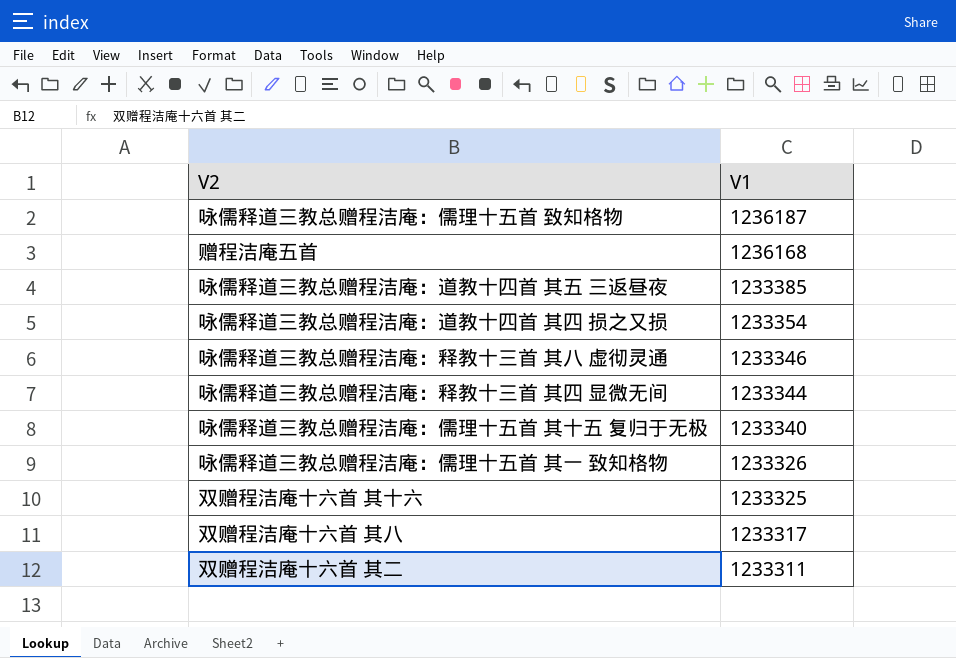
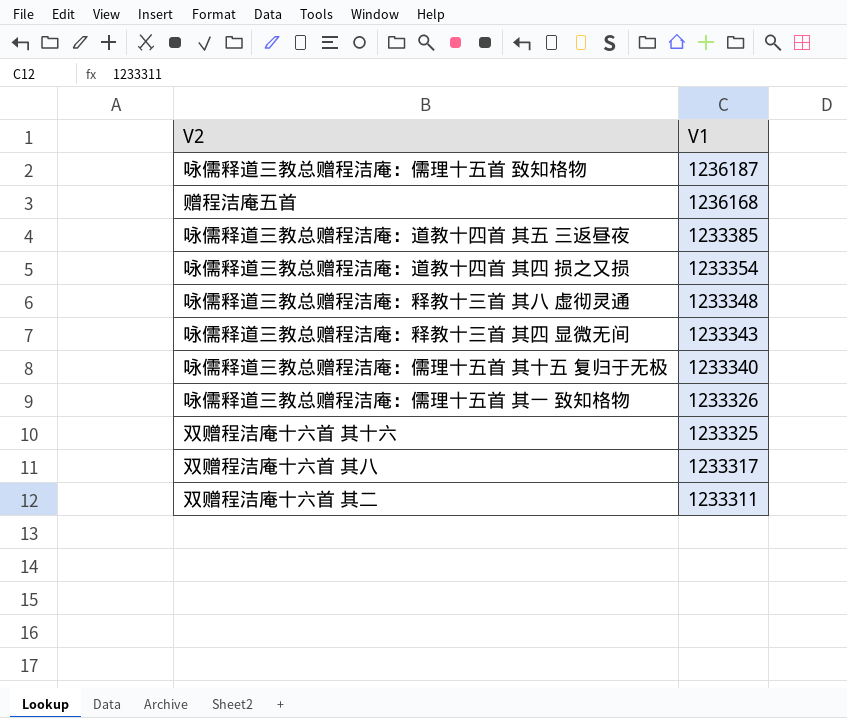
咏儒释道三教总赠程洁庵：释教十三首 其八 虚彻灵通 | V1: 1233346 -> 1233348
咏儒释道三教总赠程洁庵：释教十三首 其四 显微无间 | V1: 1233344 -> 1233343

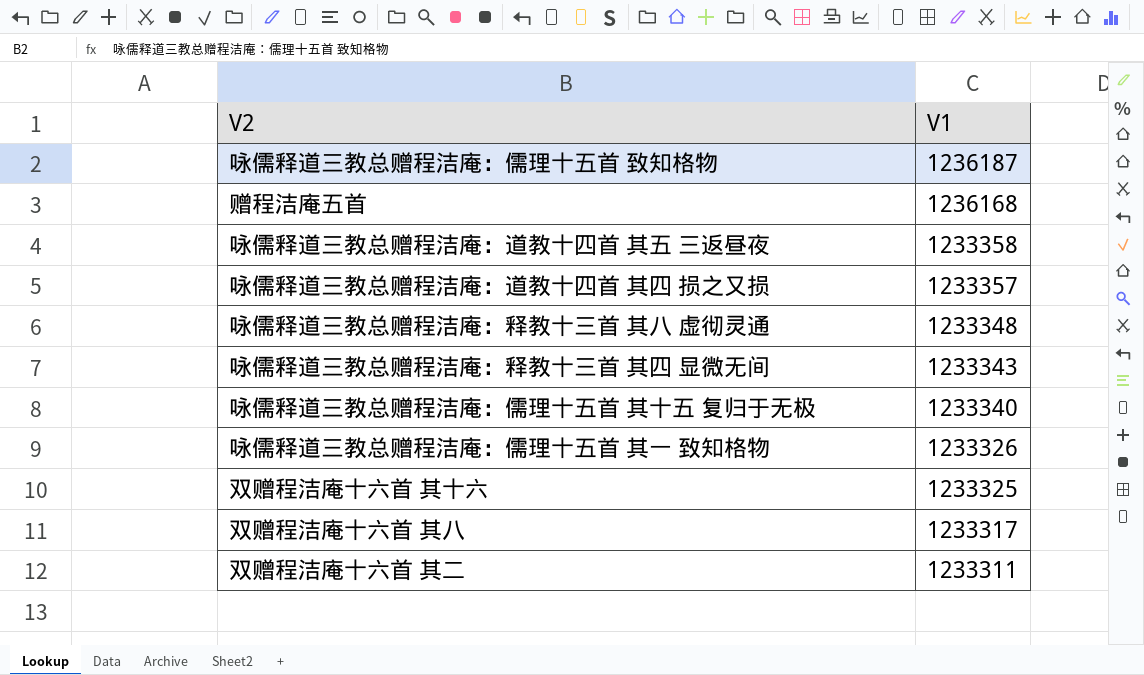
咏儒释道三教总赠程洁庵：道教十四首 其五 三返昼夜 | V1: 1233385 -> 1233358
咏儒释道三教总赠程洁庵：道教十四首 其四 损之又损 | V1: 1233354 -> 1233357

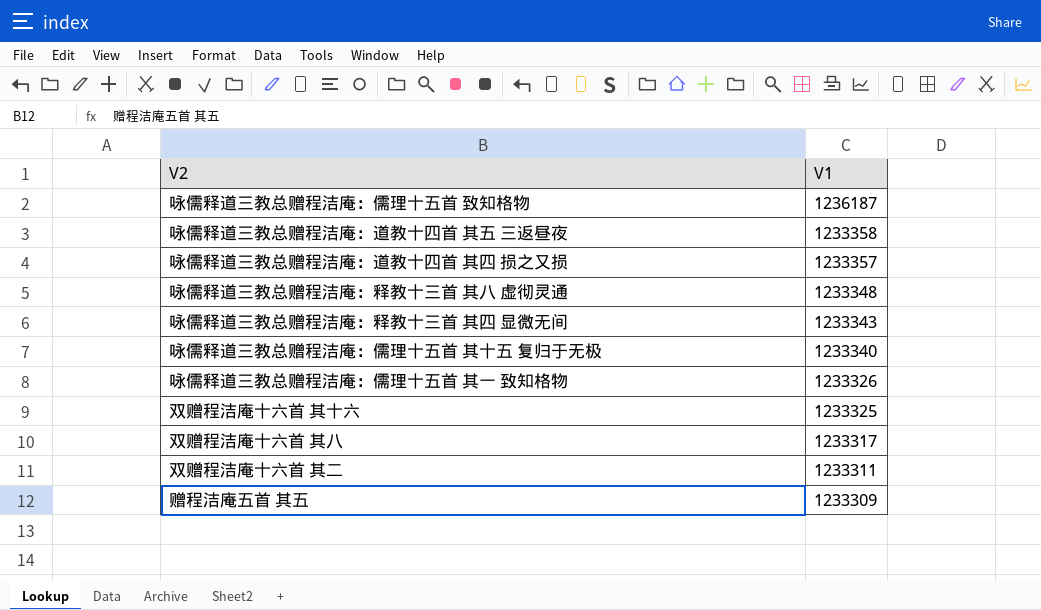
row 赠程洁庵五首: 1236168 -> none
row 赠程洁庵五首 其五: none -> 1233309

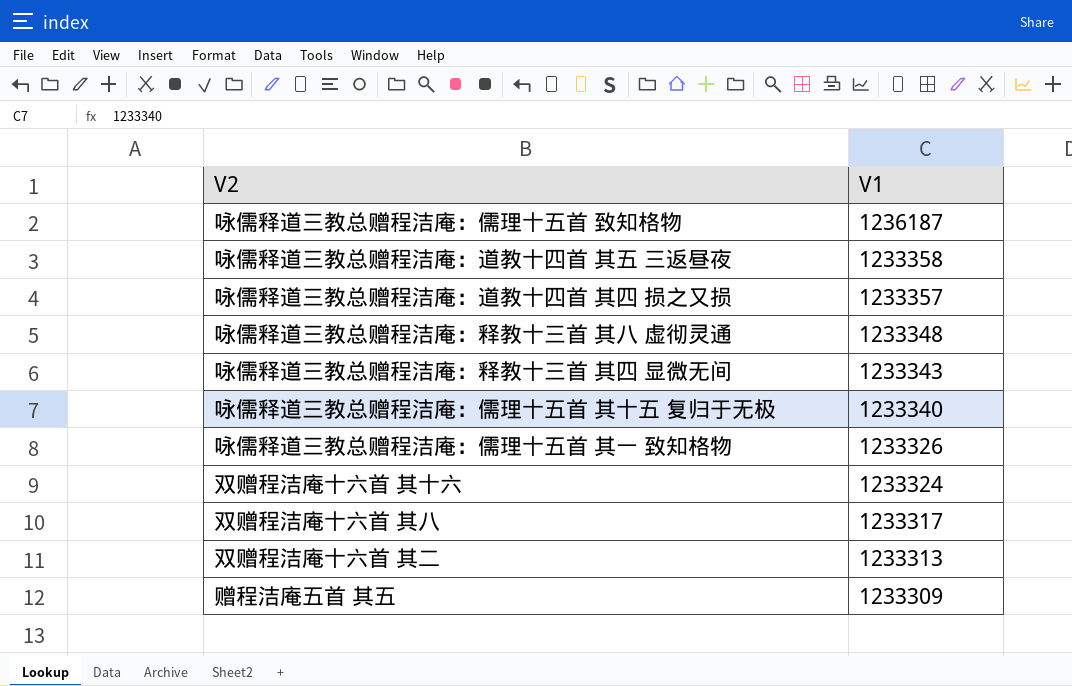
双赠程洁庵十六首 其十六 | V1: 1233325 -> 1233324
双赠程洁庵十六首 其二 | V1: 1233311 -> 1233313

